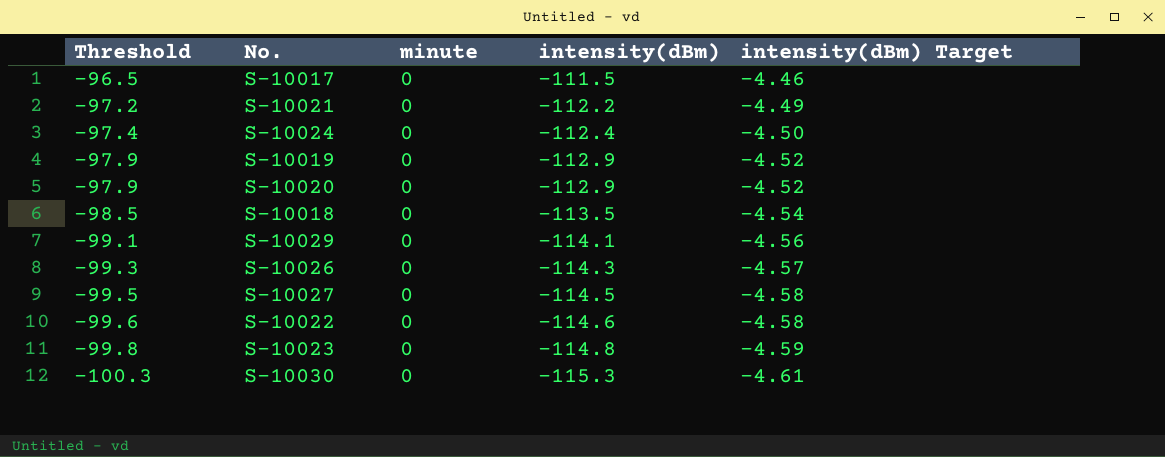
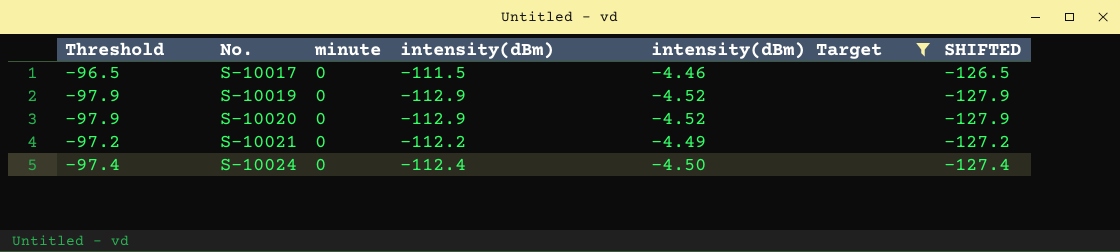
filter: none -> intensity(dBm) Target >= -4.52
row order: Threshold descending -> No. ascending
column SHIFTED | formula: none -> [intensity(dBm)] - 15

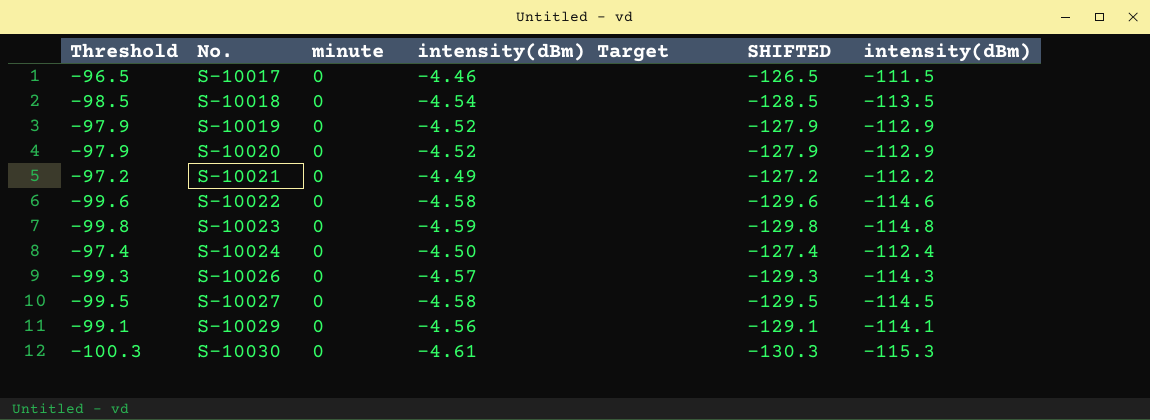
filter: intensity(dBm) Target >= -4.52 -> none
column intensity(dBm) | position: 4 -> 6

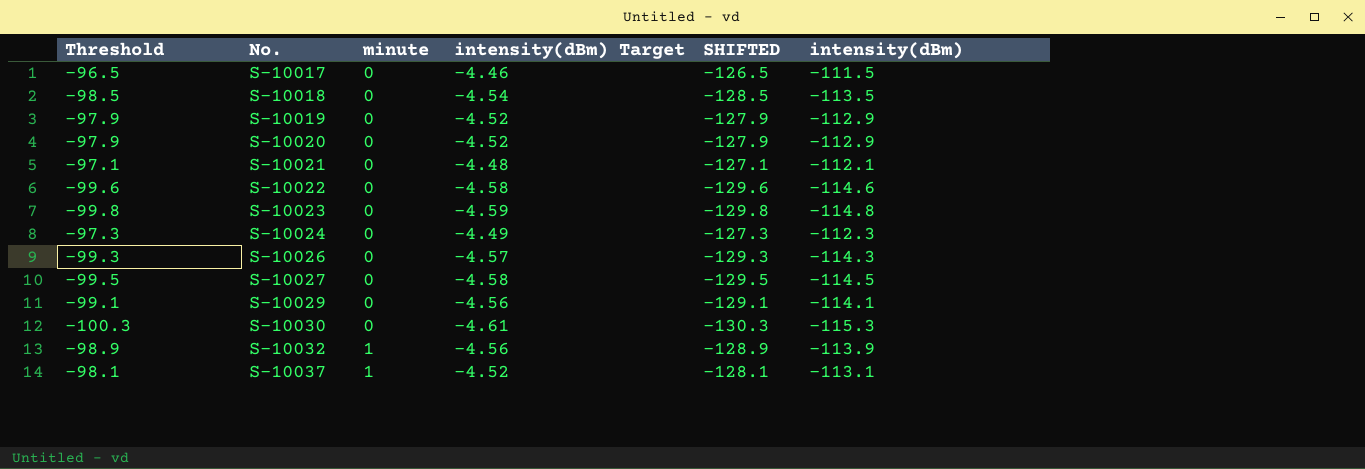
S-10021 | Threshold: -97.2 -> -97.1
S-10021 | intensity(dBm) Target: -4.49 -> -4.48
S-10021 | SHIFTED: -127.2 -> -127.1
S-10021 | intensity(dBm): -112.2 -> -112.1
S-10024 | Threshold: -97.4 -> -97.3
S-10024 | intensity(dBm) Target: -4.50 -> -4.49
S-10024 | SHIFTED: -127.4 -> -127.3
S-10024 | intensity(dBm): -112.4 -> -112.3
row S-10032: none -> -98.9 | 1 | -4.56 | -128.9 | -113.9
row S-10037: none -> -98.1 | 1 | -4.52 | -128.1 | -113.1

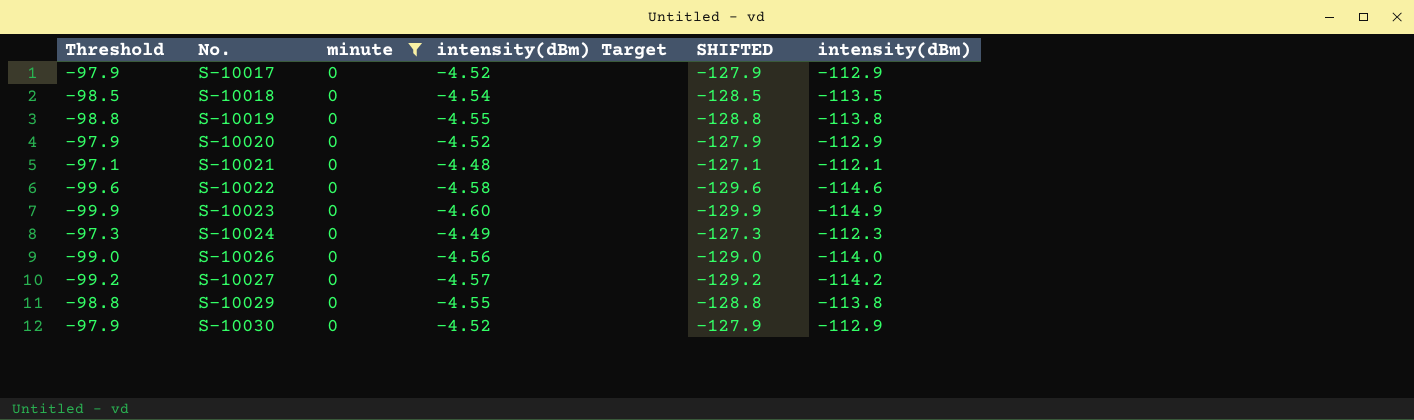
filter: none -> minute = 0
S-10017 | Threshold: -96.5 -> -97.9
S-10017 | intensity(dBm) Target: -4.46 -> -4.52
S-10017 | SHIFTED: -126.5 -> -127.9
S-10017 | intensity(dBm): -111.5 -> -112.9
S-10019 | Threshold: -97.9 -> -98.8
S-10019 | intensity(dBm) Target: -4.52 -> -4.55
S-10019 | SHIFTED: -127.9 -> -128.8
S-10019 | intensity(dBm): -112.9 -> -113.8
S-10023 | Threshold: -99.8 -> -99.9
S-10023 | intensity(dBm) Target: -4.59 -> -4.60
S-10023 | SHIFTED: -129.8 -> -129.9
S-10023 | intensity(dBm): -114.8 -> -114.9
S-10026 | Threshold: -99.3 -> -99.0
S-10026 | intensity(dBm) Target: -4.57 -> -4.56
S-10026 | SHIFTED: -129.3 -> -129.0
S-10026 | intensity(dBm): -114.3 -> -114.0
S-10027 | Threshold: -99.5 -> -99.2
S-10027 | intensity(dBm) Target: -4.58 -> -4.57
S-10027 | SHIFTED: -129.5 -> -129.2
S-10027 | intensity(dBm): -114.5 -> -114.2
S-10029 | Threshold: -99.1 -> -98.8
S-10029 | intensity(dBm) Target: -4.56 -> -4.55
S-10029 | SHIFTED: -129.1 -> -128.8
S-10029 | intensity(dBm): -114.1 -> -113.8
S-10030 | Threshold: -100.3 -> -97.9
S-10030 | intensity(dBm) Target: -4.61 -> -4.52
S-10030 | SHIFTED: -130.3 -> -127.9
S-10030 | intensity(dBm): -115.3 -> -112.9

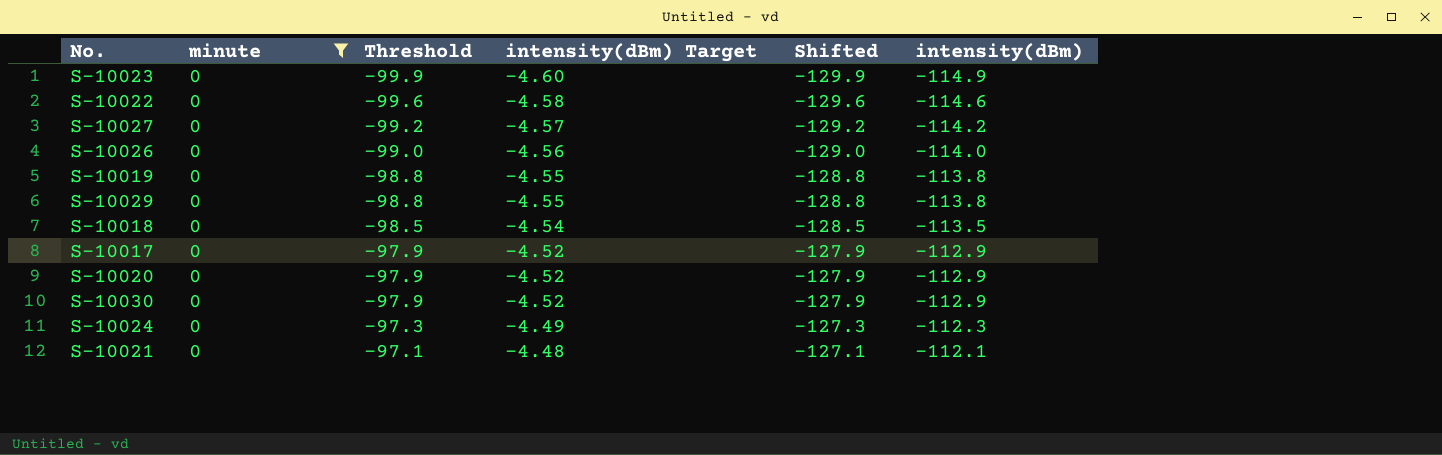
row order: No. ascending -> Threshold ascending
column Threshold | position: 1 -> 3
column name: SHIFTED -> Shifted

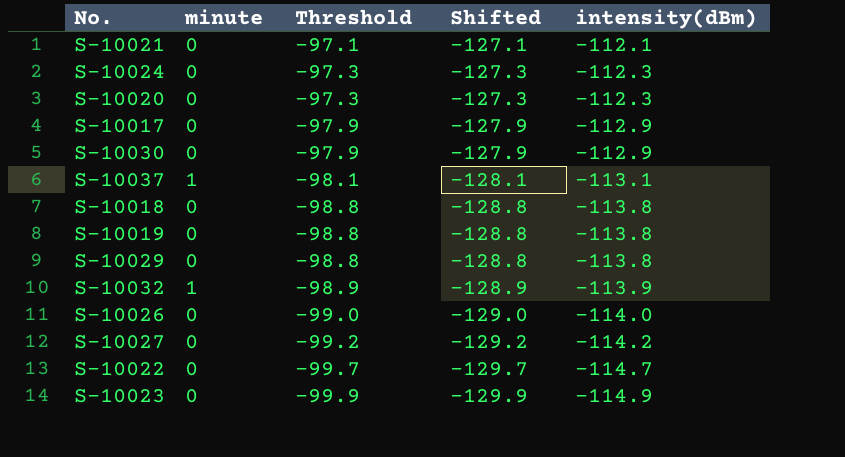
filter: minute = 0 -> none
row order: Threshold ascending -> Threshold descending
column intensity(dBm) Target | formula: [intensity(dBm)] * 0.04 -> none
S-10020 | Threshold: -97.9 -> -97.3
S-10020 | Shifted: -127.9 -> -127.3
S-10020 | intensity(dBm): -112.9 -> -112.3
S-10018 | Threshold: -98.5 -> -98.8
S-10018 | Shifted: -128.5 -> -128.8
S-10018 | intensity(dBm): -113.5 -> -113.8
S-10022 | Threshold: -99.6 -> -99.7
S-10022 | Shifted: -129.6 -> -129.7
S-10022 | intensity(dBm): -114.6 -> -114.7

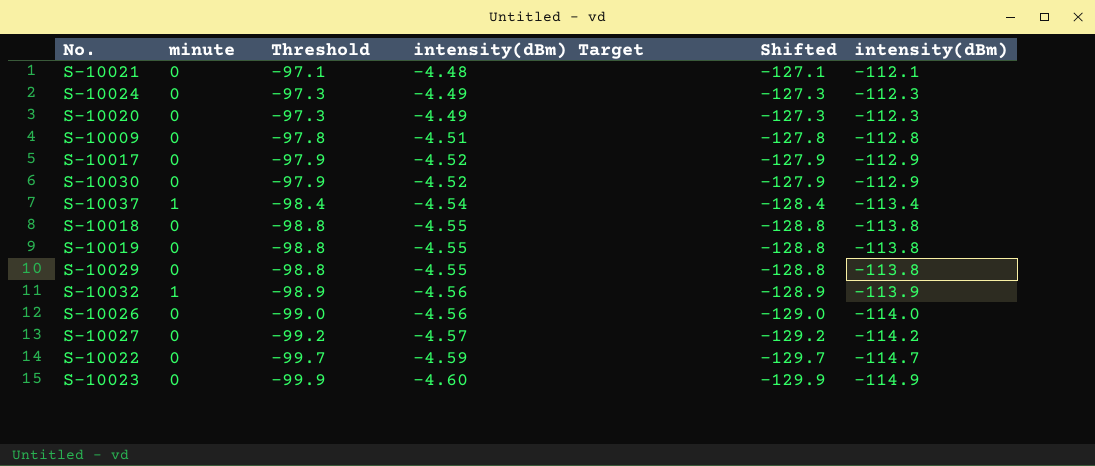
column intensity(dBm) Target | formula: none -> [intensity(dBm)] * 0.04
row S-10009: none -> 0 | -97.8 | -4.51 | -127.8 | -112.8
S-10037 | Threshold: -98.1 -> -98.4
S-10037 | Shifted: -128.1 -> -128.4
S-10037 | intensity(dBm): -113.1 -> -113.4

